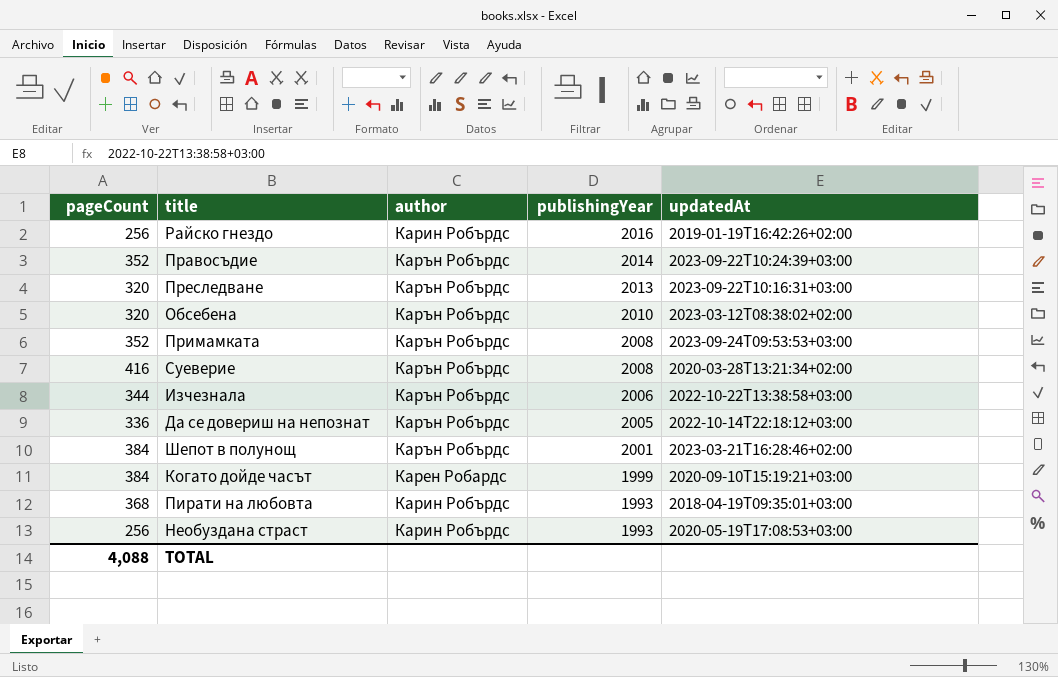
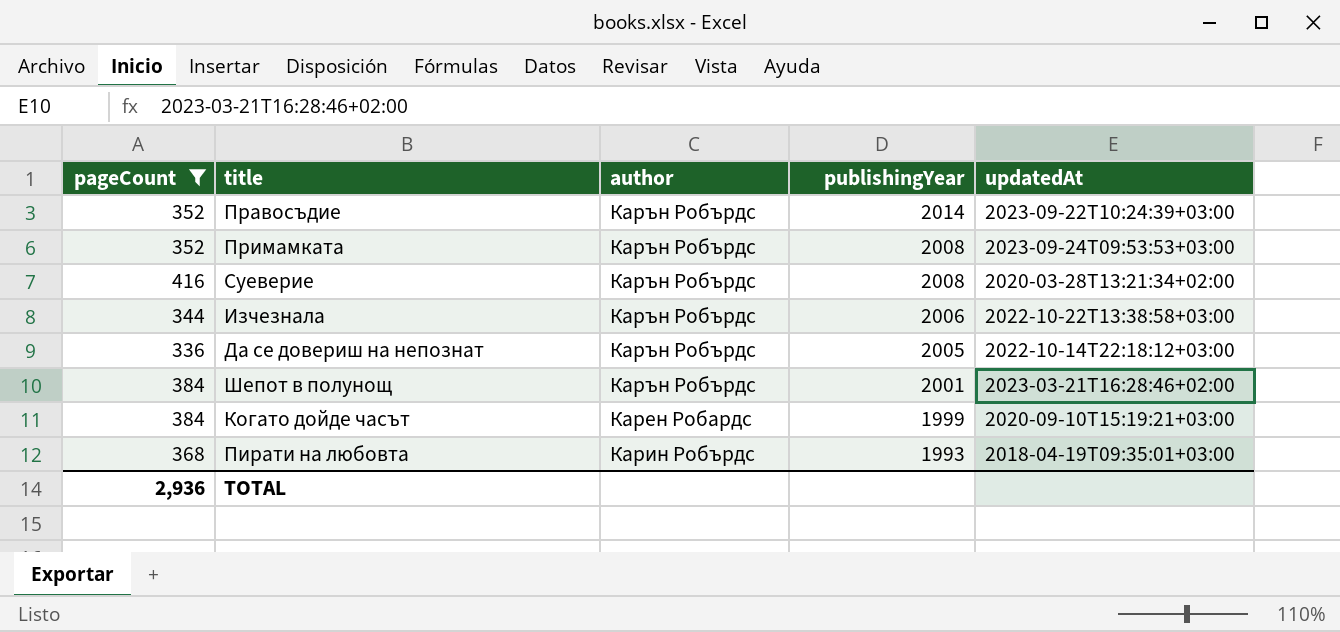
filter: none -> pageCount >= 336
TOTAL | pageCount: 4,088 -> 2,936

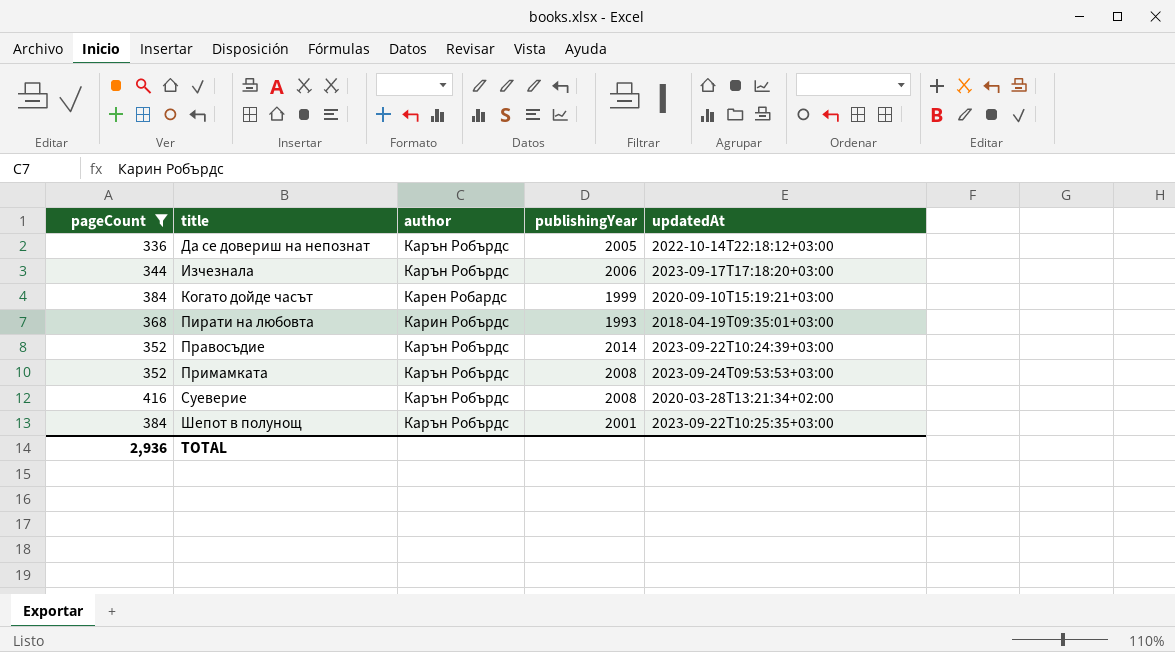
row order: publishingYear descending -> title ascending
Изчезнала | updatedAt: 2022-10-22T13:38:58+03:00 -> 2023-09-17T17:18:20+03:00
Шепот в полунощ | updatedAt: 2023-03-21T16:28:46+02:00 -> 2023-09-22T10:25:35+03:00

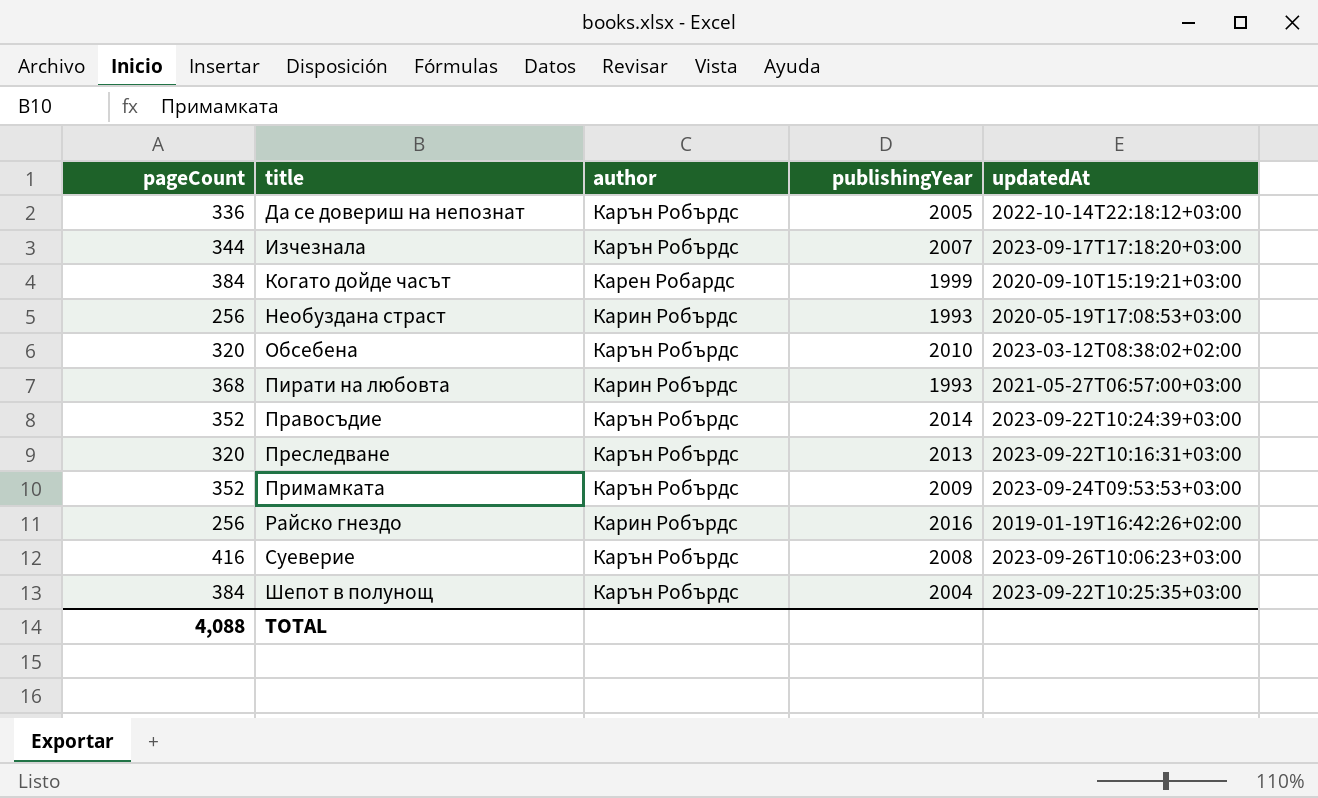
filter: pageCount >= 336 -> none
Изчезнала | publishingYear: 2006 -> 2007
Пирати на любовта | updatedAt: 2018-04-19T09:35:01+03:00 -> 2021-05-27T06:57:00+03:00
Примамката | publishingYear: 2008 -> 2009
Суеверие | updatedAt: 2020-03-28T13:21:34+02:00 -> 2023-09-26T10:06:23+03:00
Шепот в полунощ | publishingYear: 2001 -> 2004
TOTAL | pageCount: 2,936 -> 4,088

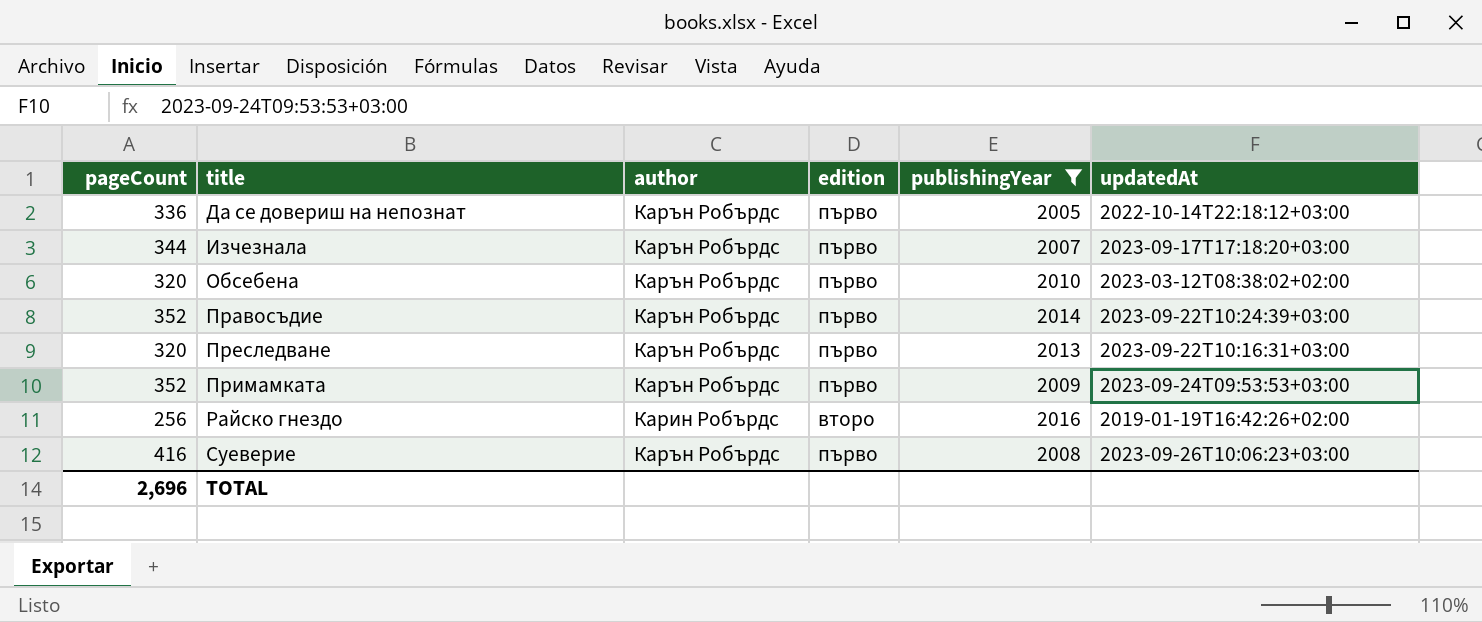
filter: none -> publishingYear >= 2005
column edition | position: none -> 4
TOTAL | pageCount: 4,088 -> 2,696

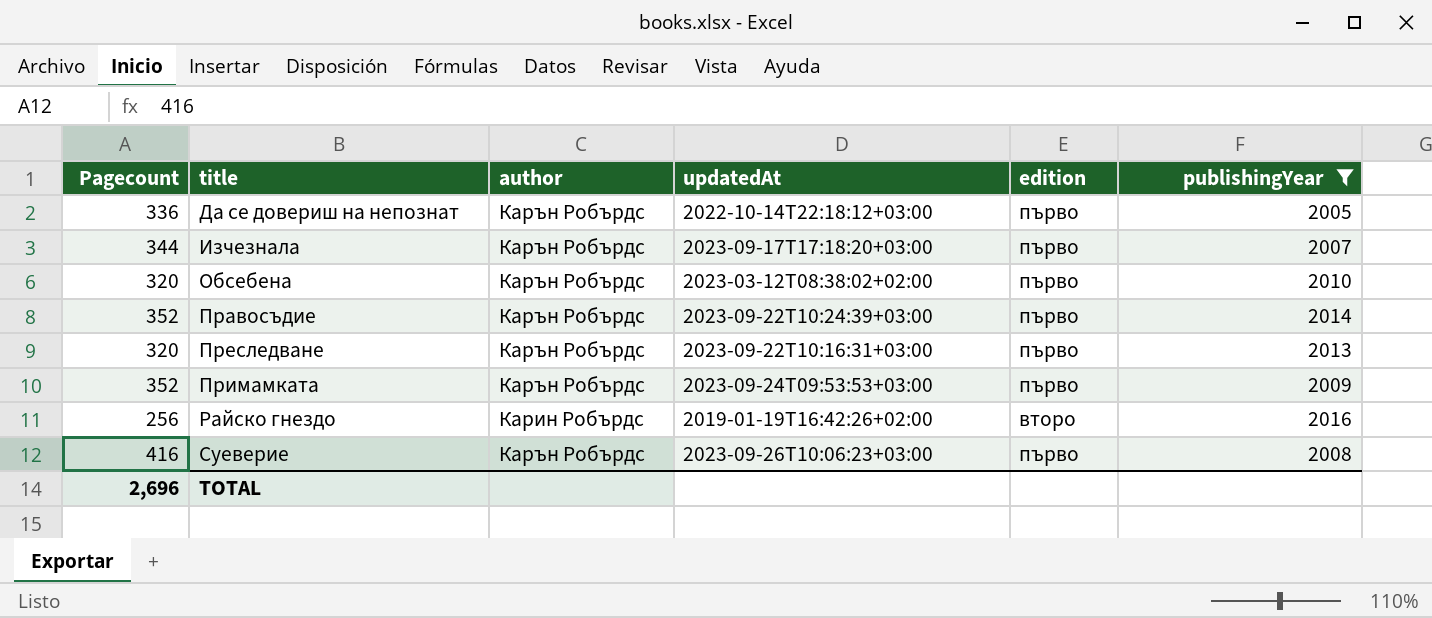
column name: pageCount -> Pagecount
column updatedAt | position: 6 -> 4

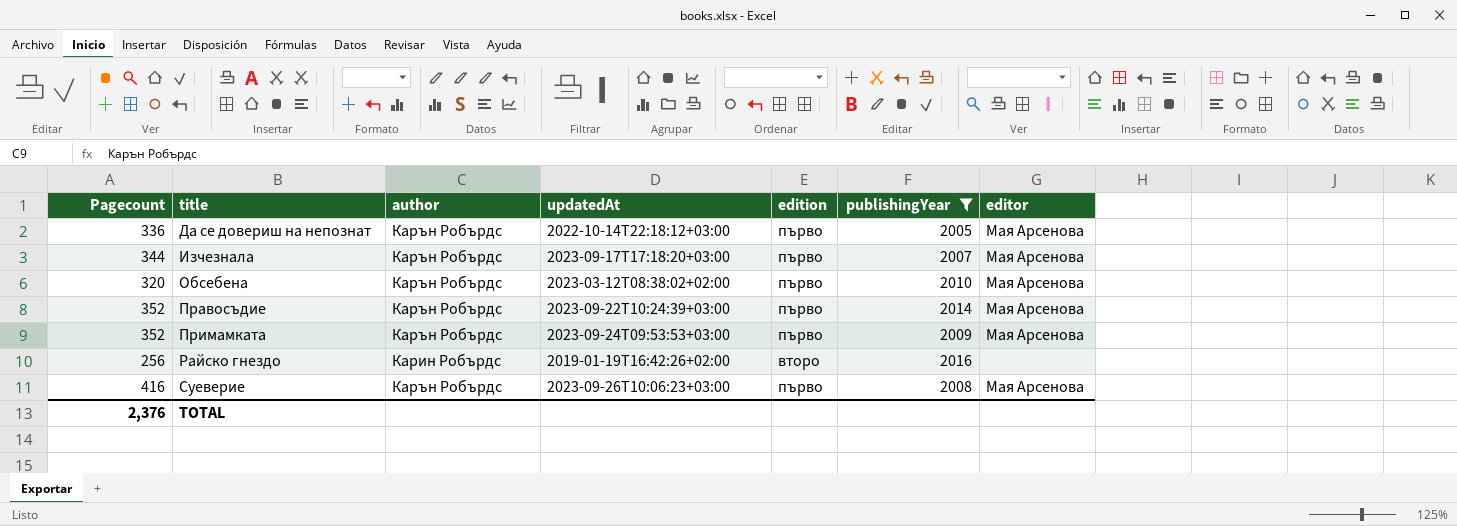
column editor | position: none -> 7
row Преследване: 320 | Карън Робърдс | 2023-09-22T10:16:31+03:00 | първо | 2013 -> none
TOTAL | Pagecount: 2,696 -> 2,376

